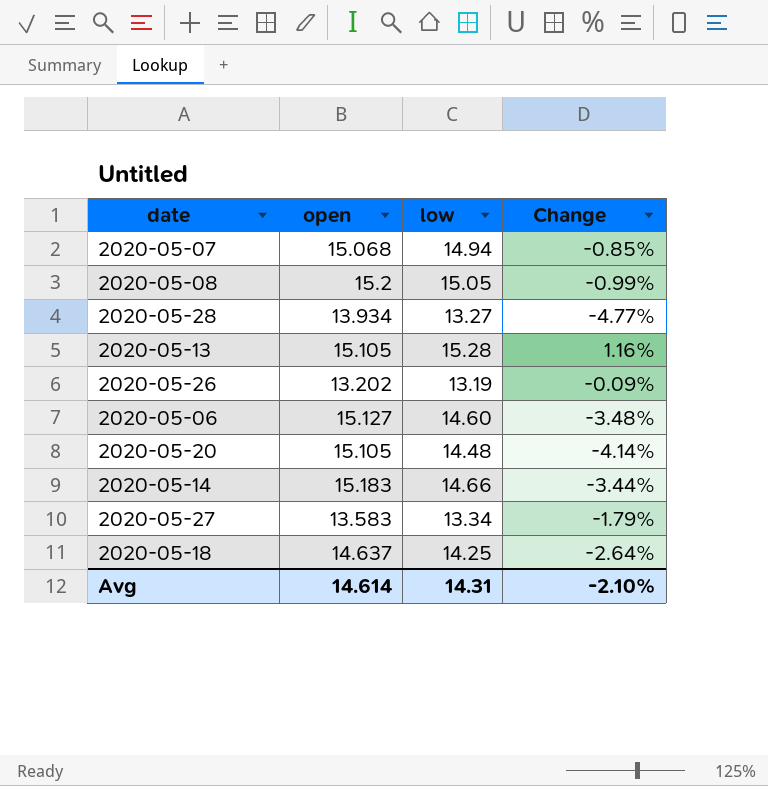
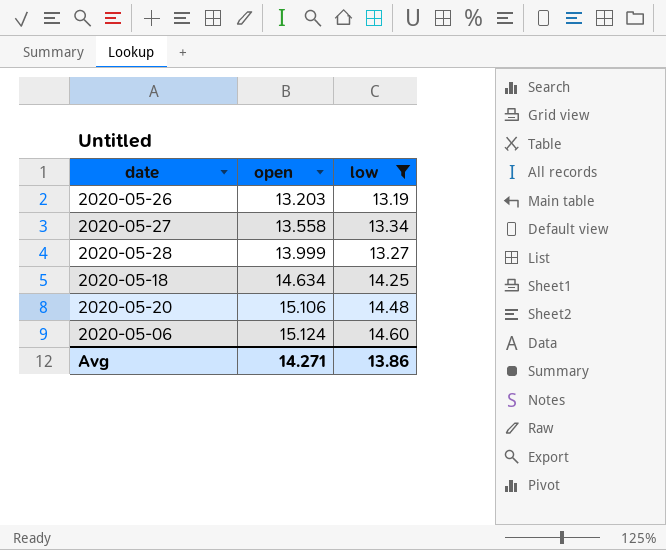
filter: none -> low <= 14.60
row order: none -> open ascending
column Change | formula: ([low] - [open]) / [open] -> none
2020-05-26 | open: 13.202 -> 13.203
2020-05-27 | open: 13.583 -> 13.558
2020-05-28 | open: 13.934 -> 13.999
2020-05-18 | open: 14.637 -> 14.634
2020-05-20 | open: 15.105 -> 15.106
2020-05-06 | open: 15.127 -> 15.124
Avg | open: 14.614 -> 14.271
Avg | low: 14.31 -> 13.86

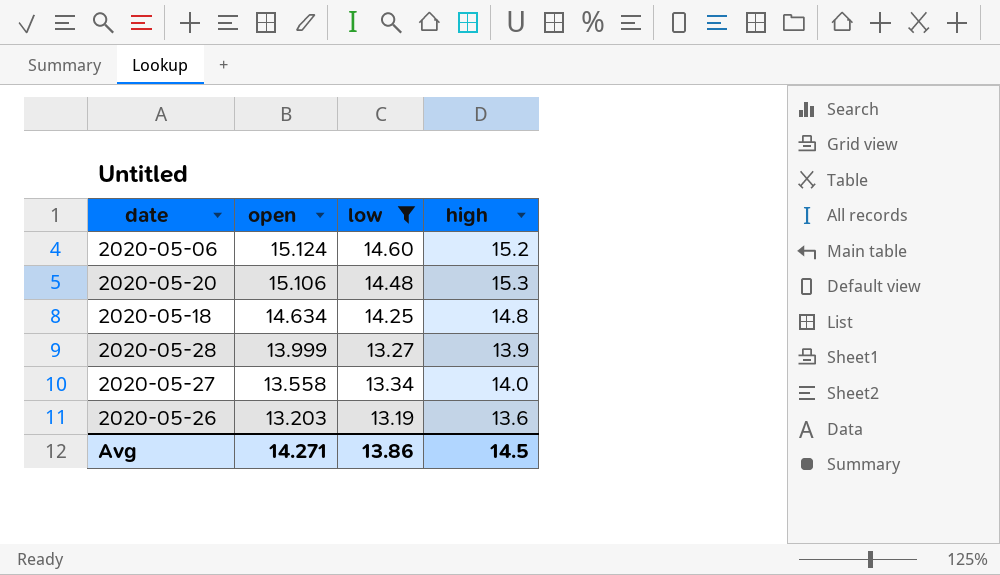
row order: open ascending -> open descending
column high | position: none -> 4

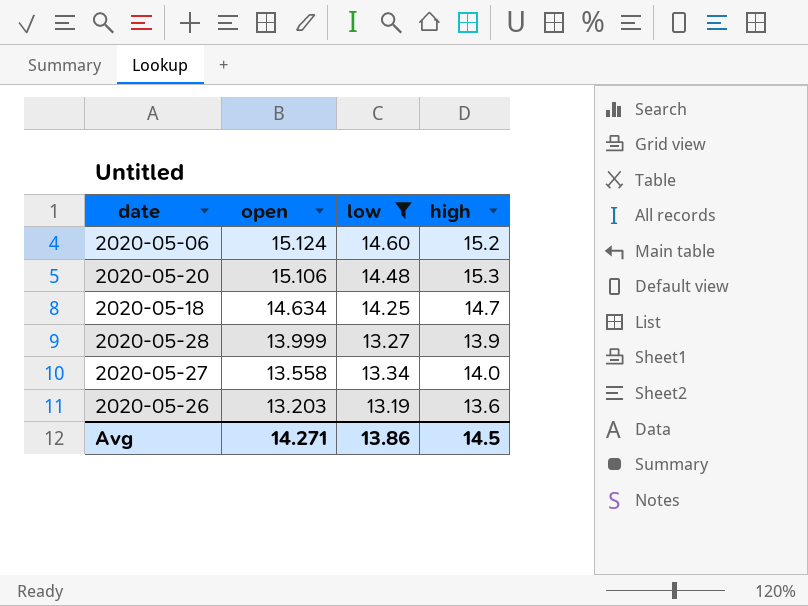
2020-05-18 | high: 14.8 -> 14.7

